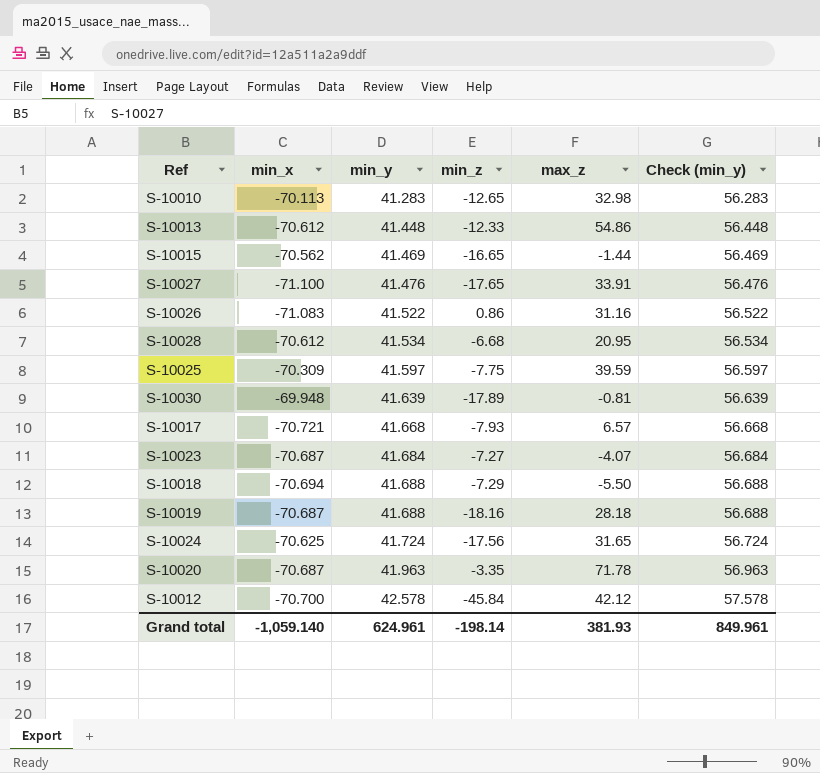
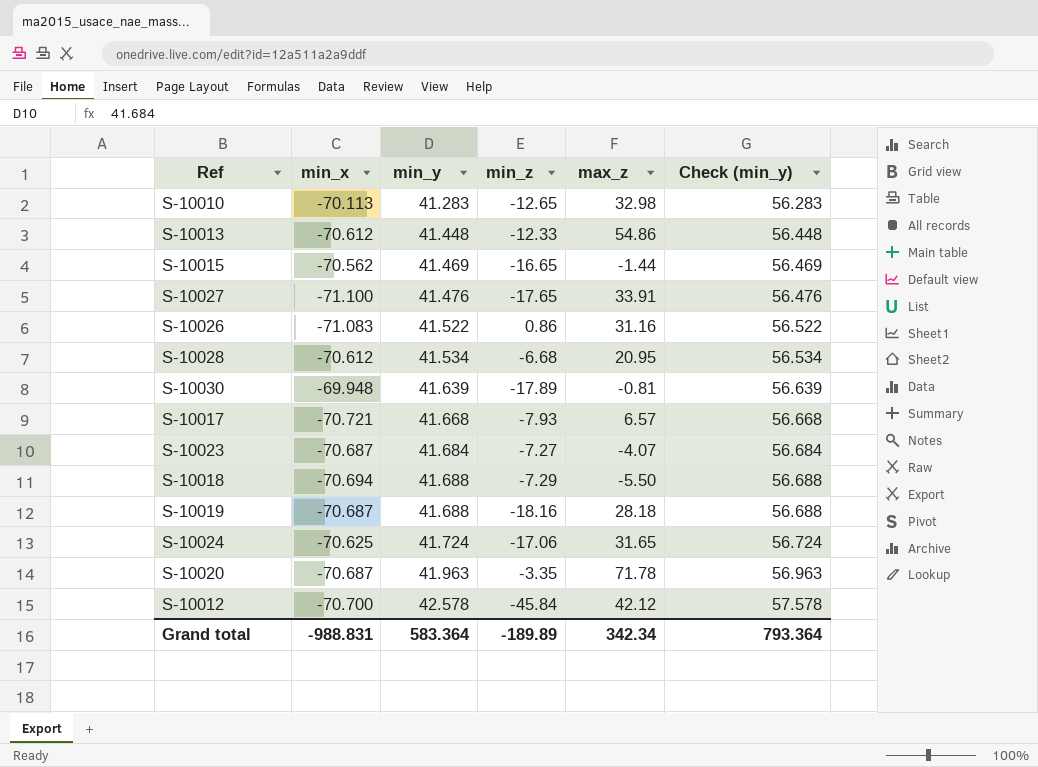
row S-10025: -70.309 | 41.597 | -7.75 | 39.59 | 56.597 -> none
S-10024 | min_z: -17.56 -> -17.06
Grand total | min_x: -1,059.140 -> -988.831
Grand total | min_y: 624.961 -> 583.364
Grand total | min_z: -198.14 -> -189.89
Grand total | max_z: 381.93 -> 342.34
Grand total | Check (min_y): 849.961 -> 793.364

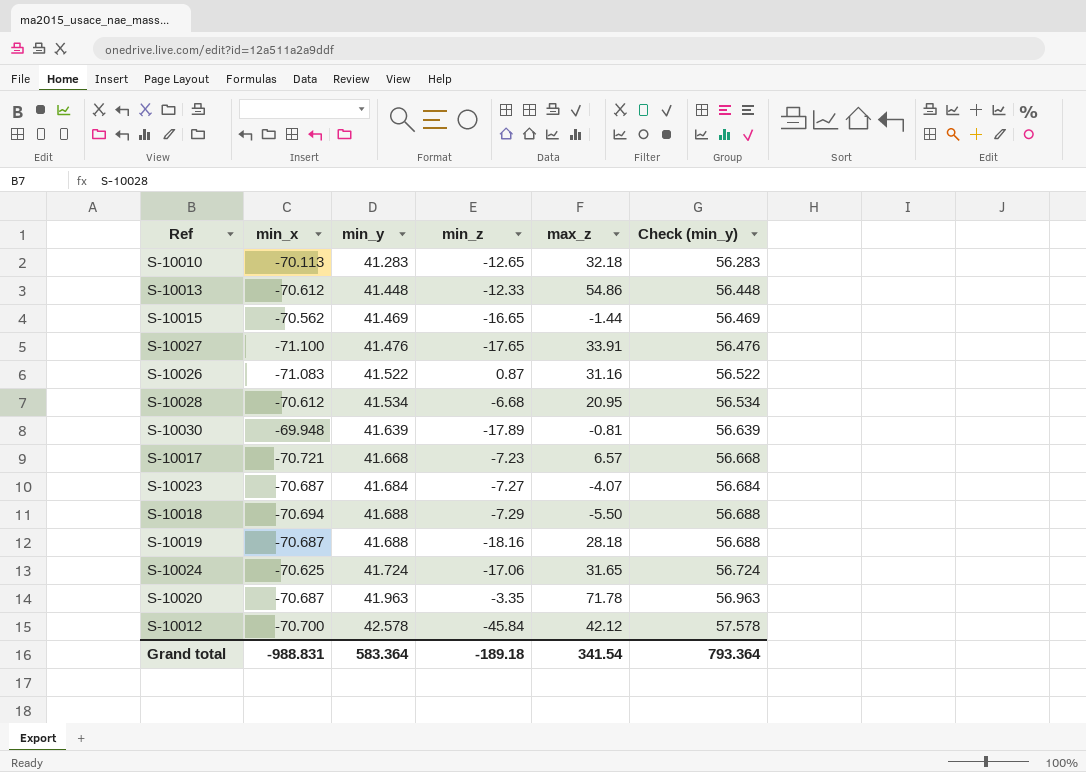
S-10010 | max_z: 32.98 -> 32.18
S-10026 | min_z: 0.86 -> 0.87
S-10017 | min_z: -7.93 -> -7.23
Grand total | min_z: -189.89 -> -189.18
Grand total | max_z: 342.34 -> 341.54

